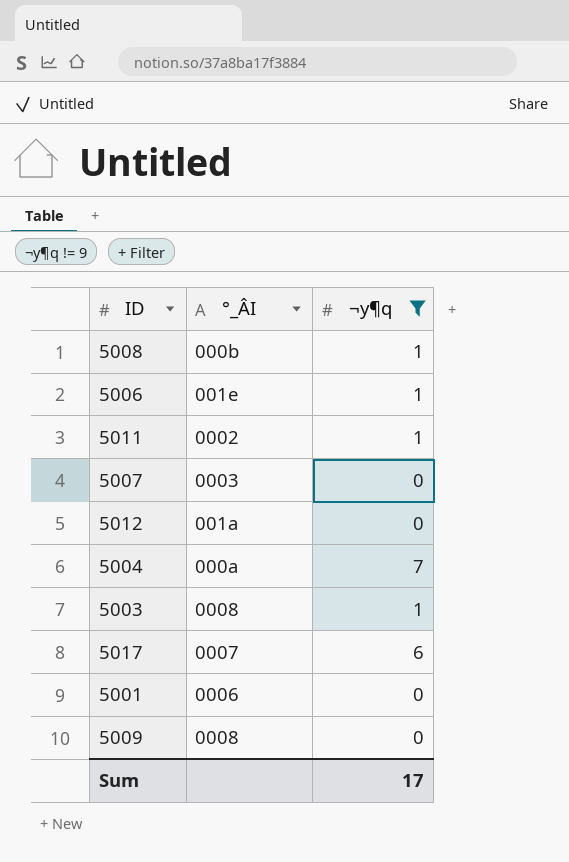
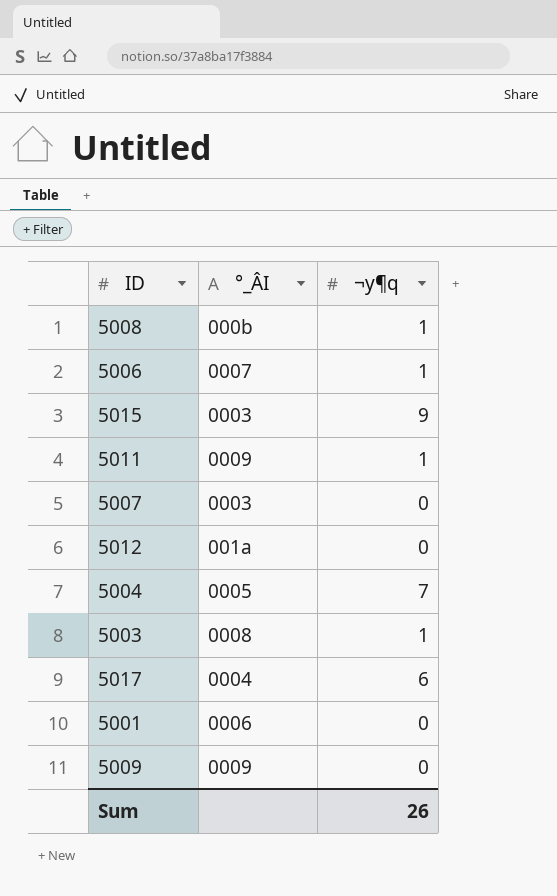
filter: ¬y¶q != 9 -> none
5006 | °_ÂI: 001e -> 0007
5011 | °_ÂI: 0002 -> 0009
5004 | °_ÂI: 000a -> 0005
5017 | °_ÂI: 0007 -> 0004
5009 | °_ÂI: 0008 -> 0009
Sum | ¬y¶q: 17 -> 26

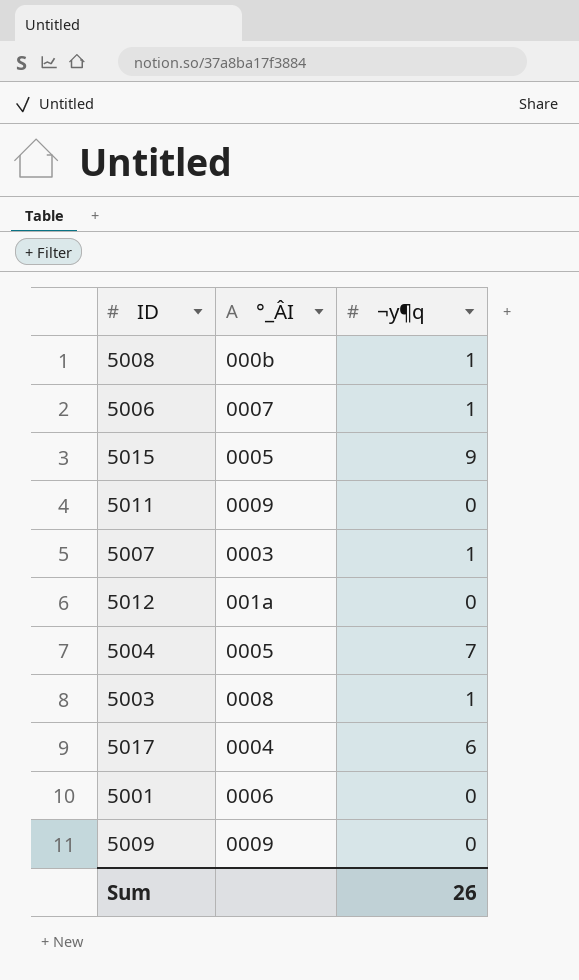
5015 | °_ÂI: 0003 -> 0005
5011 | ¬y¶q: 1 -> 0
5007 | ¬y¶q: 0 -> 1

